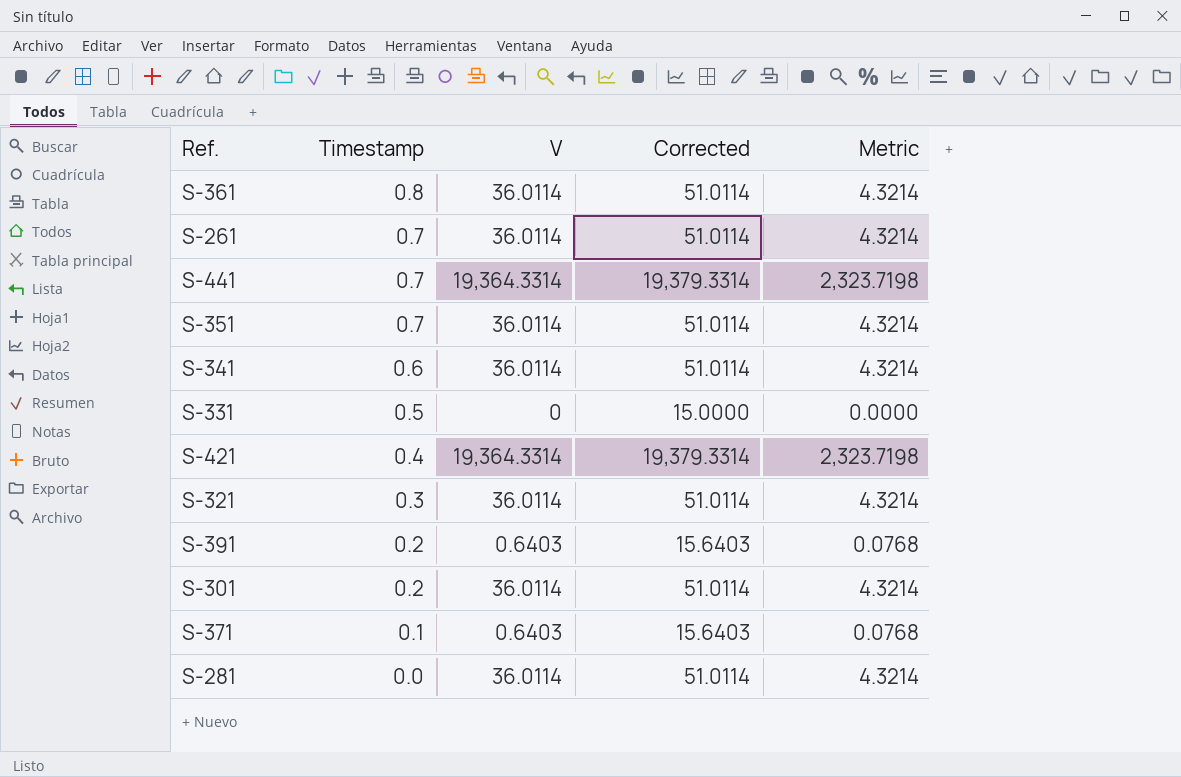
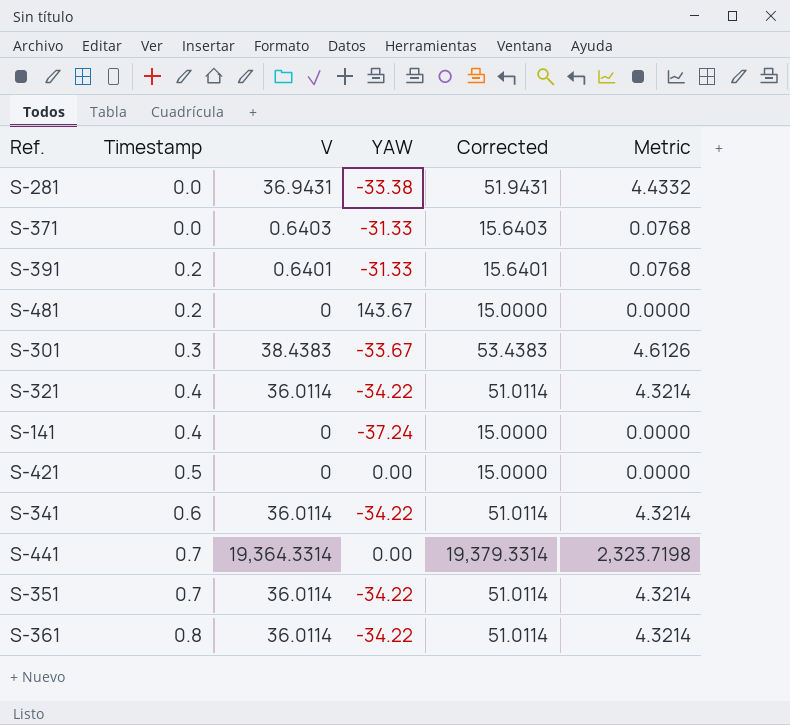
row order: Timestamp descending -> Timestamp ascending
column YAW | position: none -> 4
row S-261: 0.7 | 36.0114 | 51.0114 | 4.3214 -> none
row S-331: 0.5 | 0 | 15.0000 | 0.0000 -> none
S-281 | V: 36.0114 -> 36.9431
S-281 | Corrected: 51.0114 -> 51.9431
S-281 | Metric: 4.3214 -> 4.4332
S-371 | Timestamp: 0.1 -> 0.0
S-391 | V: 0.6403 -> 0.6401
S-391 | Corrected: 15.6403 -> 15.6401
row S-481: none -> 0.2 | 0 | 143.67 | 15.0000 | 0.0000
S-301 | Timestamp: 0.2 -> 0.3
S-301 | V: 36.0114 -> 38.4383
S-301 | Corrected: 51.0114 -> 53.4383
S-301 | Metric: 4.3214 -> 4.6126
S-321 | Timestamp: 0.3 -> 0.4
row S-141: none -> 0.4 | 0 | -37.24 | 15.0000 | 0.0000
S-421 | Timestamp: 0.4 -> 0.5
S-421 | V: 19,364.3314 -> 0
S-421 | Corrected: 19,379.3314 -> 15.0000
S-421 | Metric: 2,323.7198 -> 0.0000

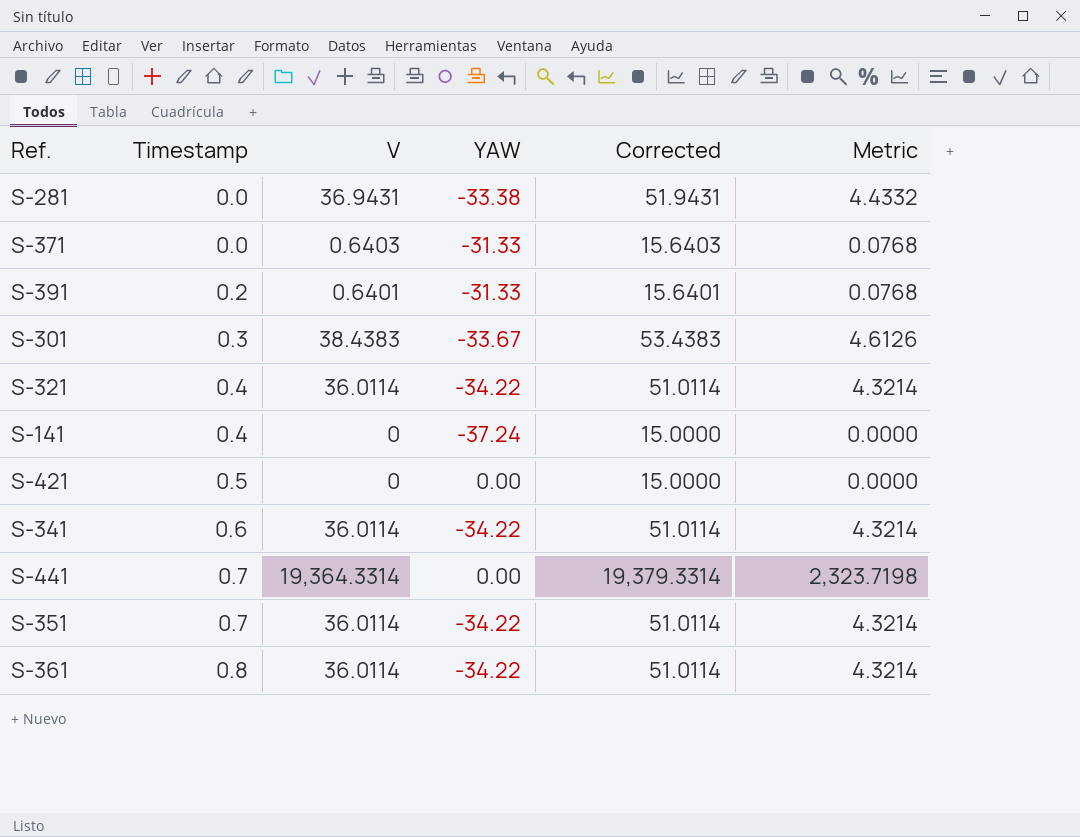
row S-481: 0.2 | 0 | 143.67 | 15.0000 | 0.0000 -> none

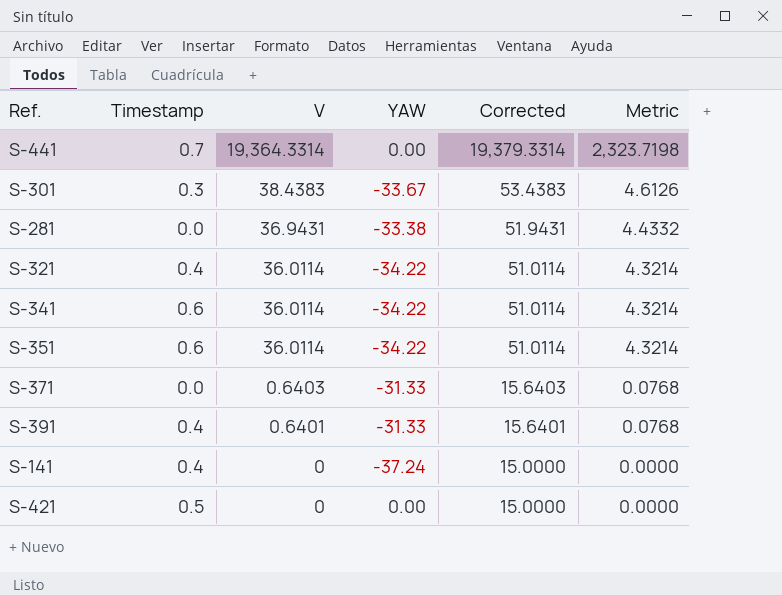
row order: Timestamp ascending -> V descending
row S-361: 0.8 | 36.0114 | -34.22 | 51.0114 | 4.3214 -> none
S-351 | Timestamp: 0.7 -> 0.6
S-391 | Timestamp: 0.2 -> 0.4

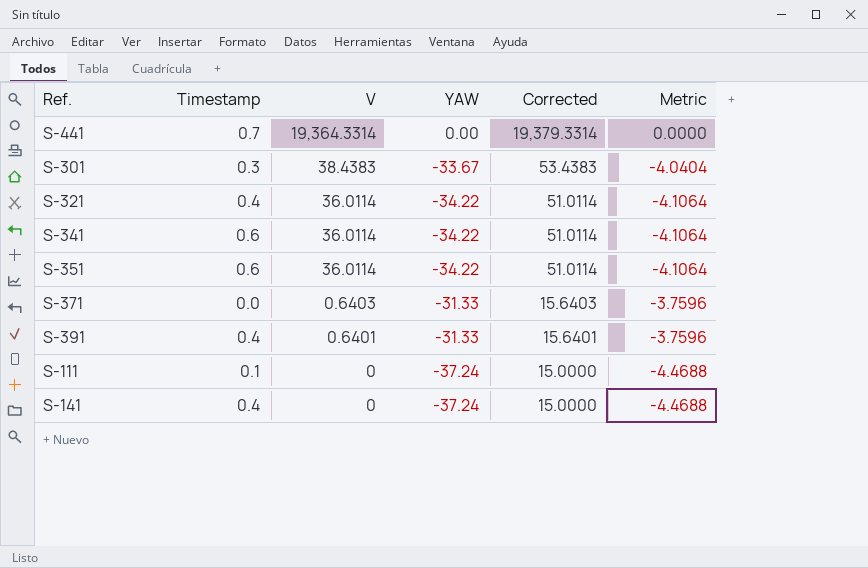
column Metric | formula: [V] * 0.12 -> [YAW] * 0.12
row S-281: 0.0 | 36.9431 | -33.38 | 51.9431 | 4.4332 -> none
row S-421: 0.5 | 0 | 0.00 | 15.0000 | 0.0000 -> none
row S-111: none -> 0.1 | 0 | -37.24 | 15.0000 | -4.4688

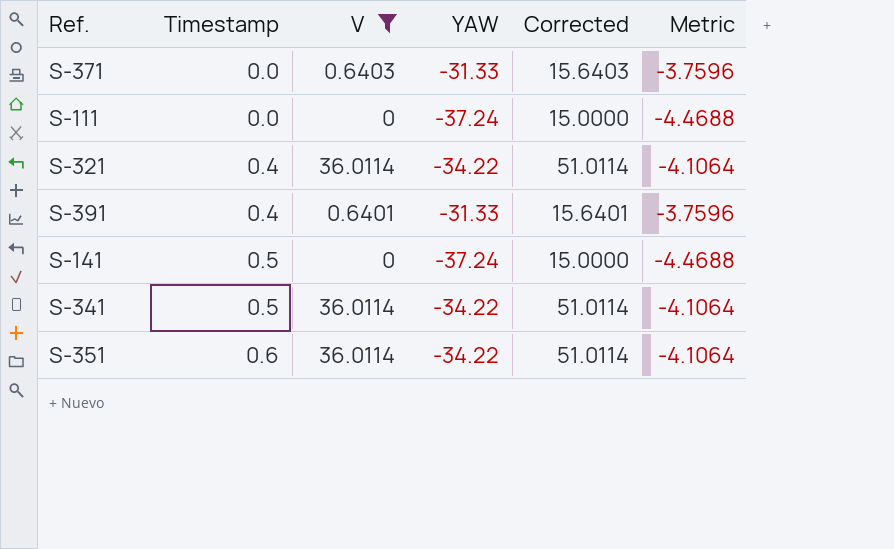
filter: none -> V <= 36.0114
row order: V descending -> Timestamp ascending
S-111 | Timestamp: 0.1 -> 0.0
S-141 | Timestamp: 0.4 -> 0.5
S-341 | Timestamp: 0.6 -> 0.5

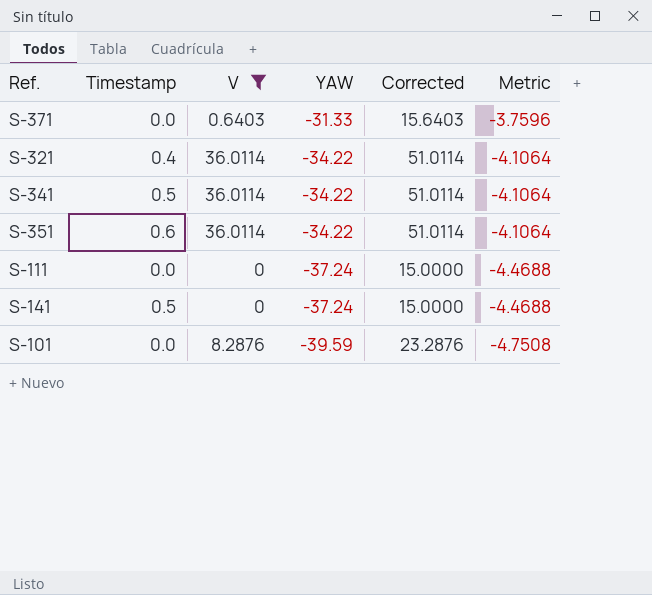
row order: Timestamp ascending -> YAW descending
row S-391: 0.4 | 0.6401 | -31.33 | 15.6401 | -3.7596 -> none
row S-101: none -> 0.0 | 8.2876 | -39.59 | 23.2876 | -4.7508

